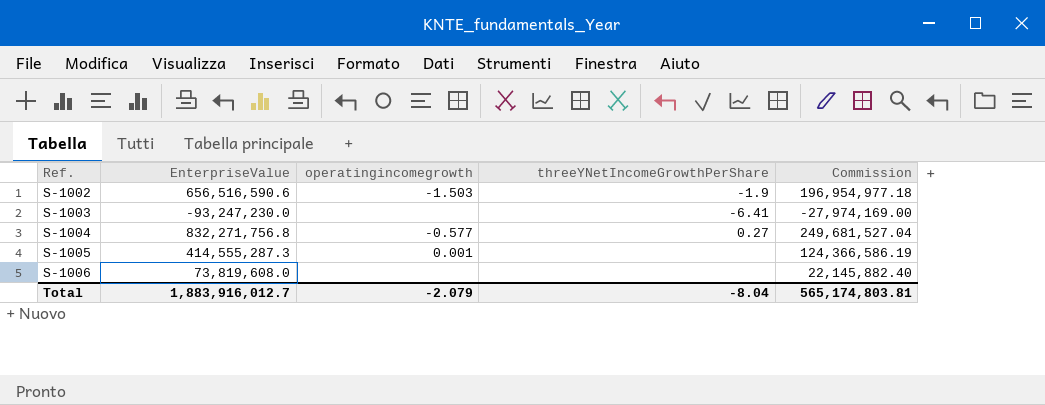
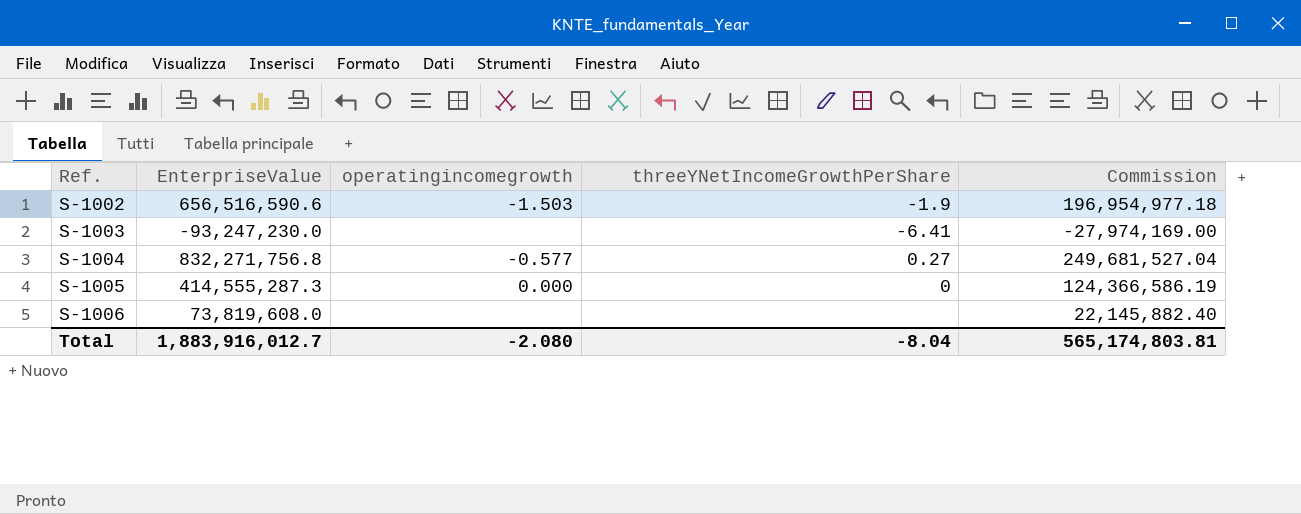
S-1005 | operatingincomegrowth: 0.001 -> 0.000
S-1005 | threeYNetIncomeGrowthPerShare: none -> 0
Total | operatingincomegrowth: -2.079 -> -2.080

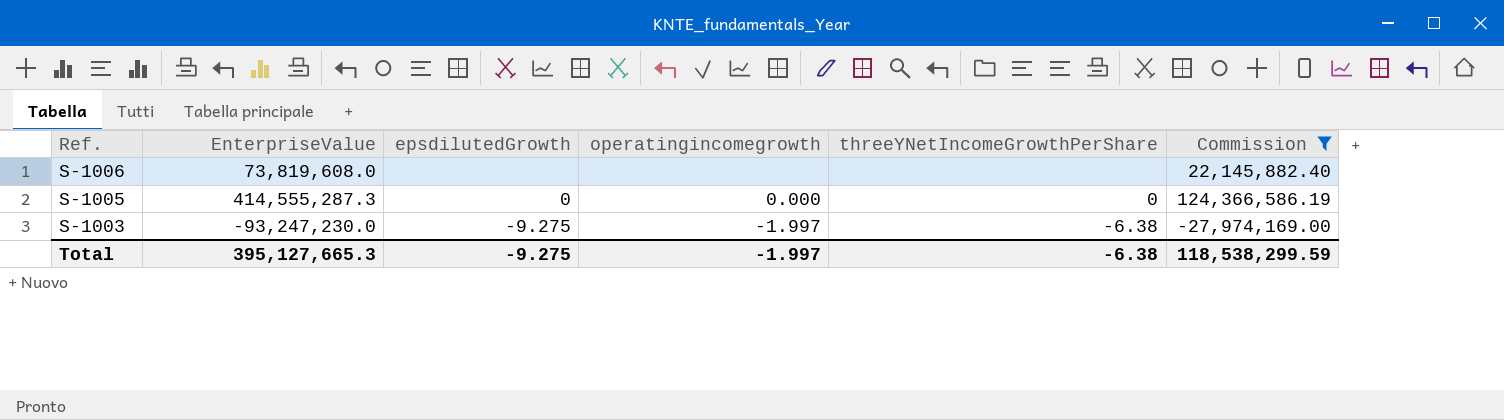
filter: none -> Commission <= 124,366,586.19
row order: Ref. ascending -> Ref. descending
column epsdilutedGrowth | position: none -> 3
S-1003 | operatingincomegrowth: none -> -1.997
S-1003 | threeYNetIncomeGrowthPerShare: -6.41 -> -6.38
Total | EnterpriseValue: 1,883,916,012.7 -> 395,127,665.3
Total | operatingincomegrowth: -2.080 -> -1.997
Total | threeYNetIncomeGrowthPerShare: -8.04 -> -6.38
Total | Commission: 565,174,803.81 -> 118,538,299.59

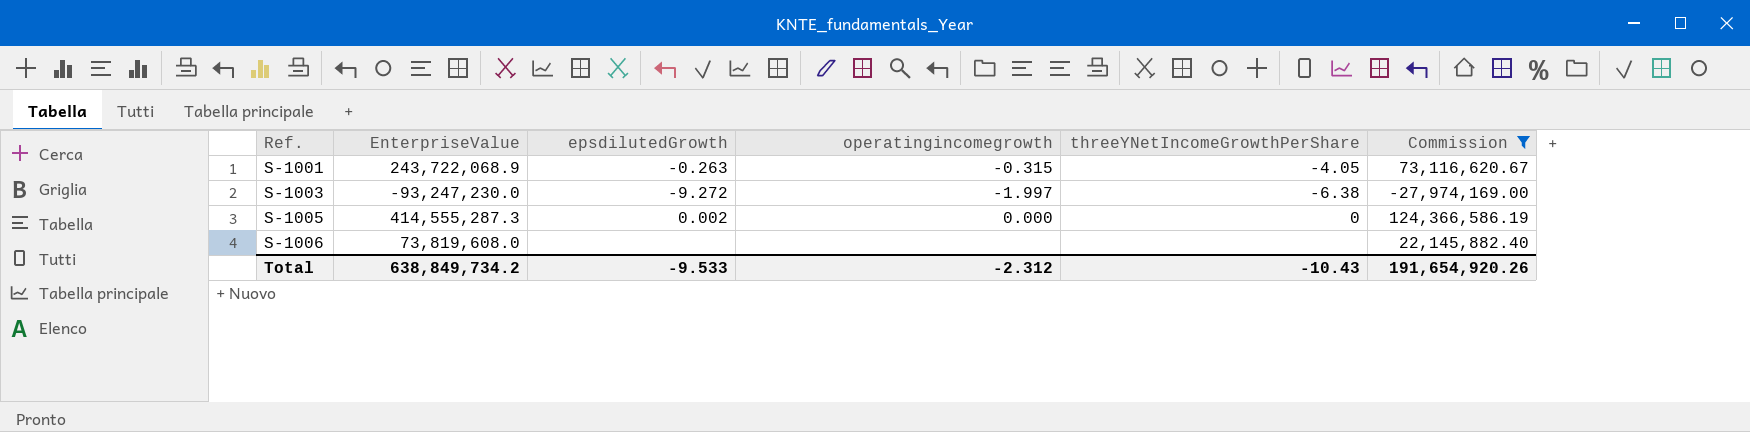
row order: Ref. descending -> Ref. ascending
row S-1001: none -> 243,722,068.9 | -0.263 | -0.315 | -4.05 | 73,116,620.67
S-1003 | epsdilutedGrowth: -9.275 -> -9.272
S-1005 | epsdilutedGrowth: 0 -> 0.002
Total | EnterpriseValue: 395,127,665.3 -> 638,849,734.2
Total | epsdilutedGrowth: -9.275 -> -9.533
Total | operatingincomegrowth: -1.997 -> -2.312
Total | threeYNetIncomeGrowthPerShare: -6.38 -> -10.43
Total | Commission: 118,538,299.59 -> 191,654,920.26

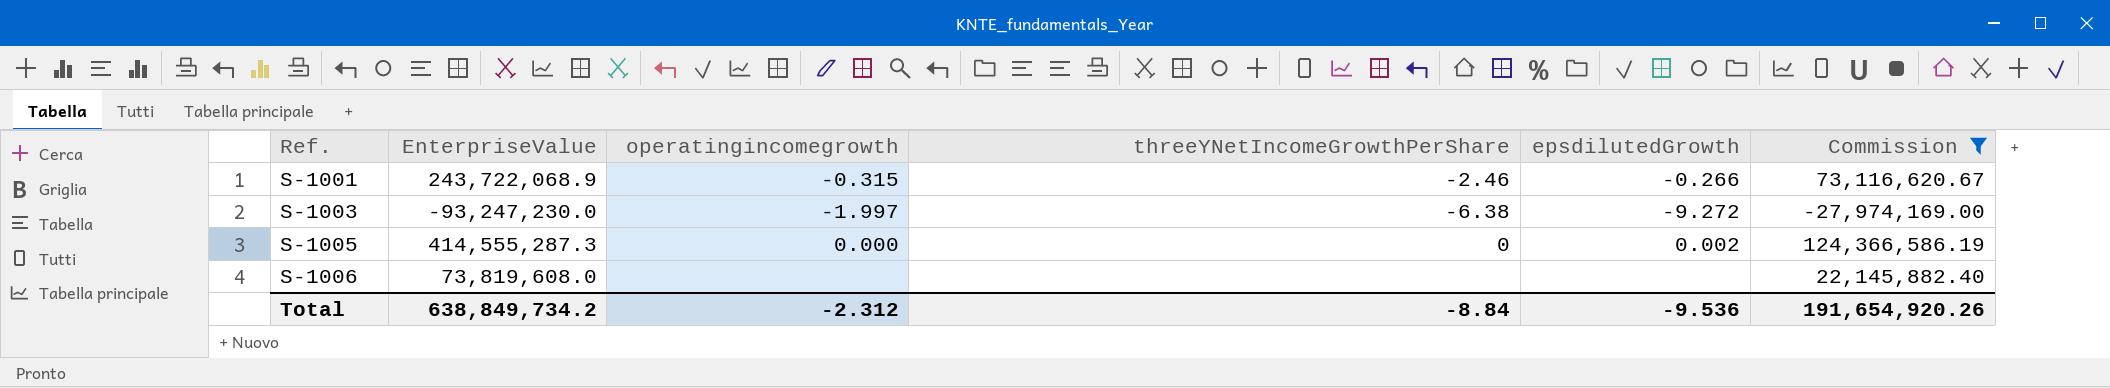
column epsdilutedGrowth | position: 3 -> 5
S-1001 | threeYNetIncomeGrowthPerShare: -4.05 -> -2.46
S-1001 | epsdilutedGrowth: -0.263 -> -0.266
Total | threeYNetIncomeGrowthPerShare: -10.43 -> -8.84
Total | epsdilutedGrowth: -9.533 -> -9.536

